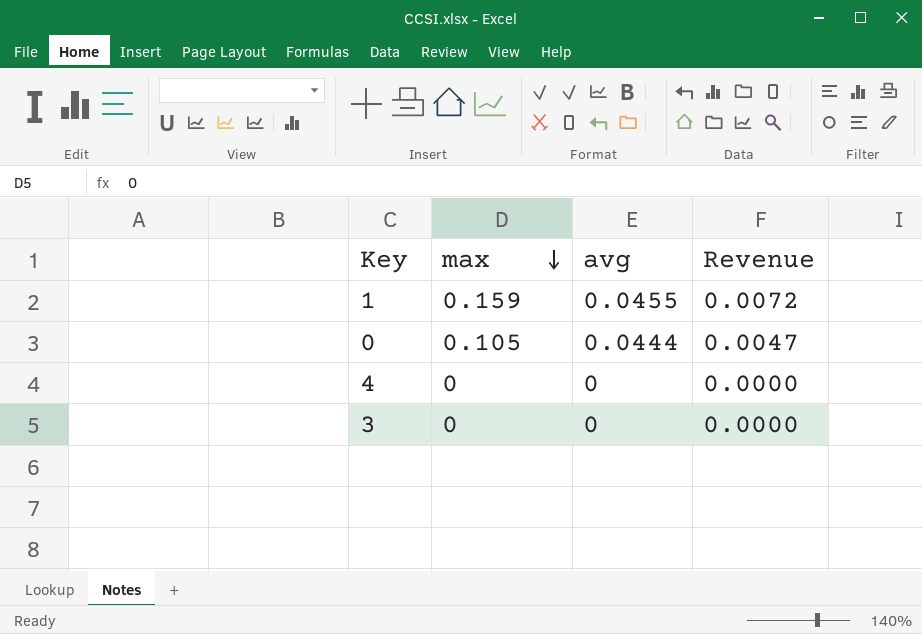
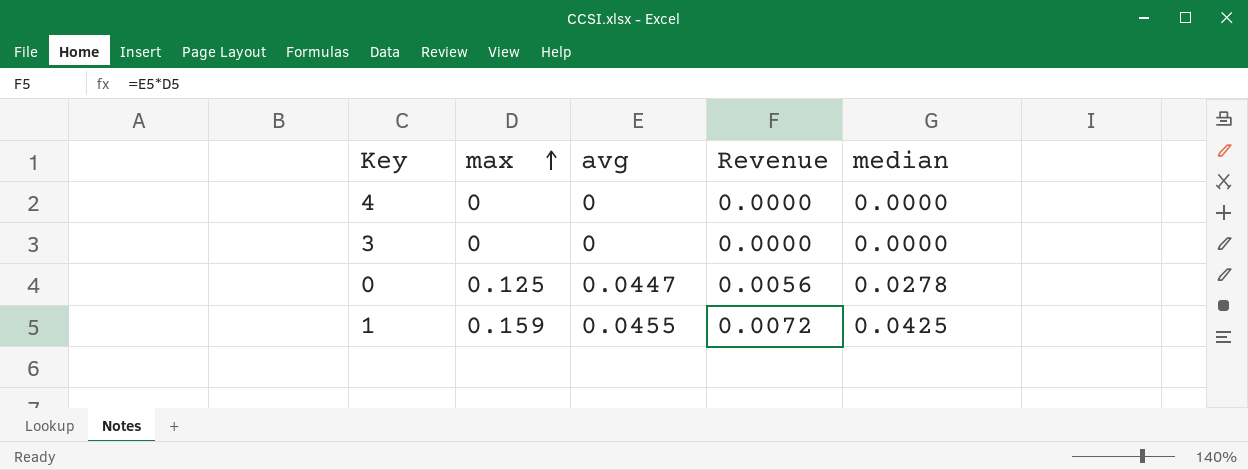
row order: max descending -> max ascending
column median | position: none -> 5
0 | max: 0.105 -> 0.125
0 | avg: 0.0444 -> 0.0447
0 | Revenue: 0.0047 -> 0.0056

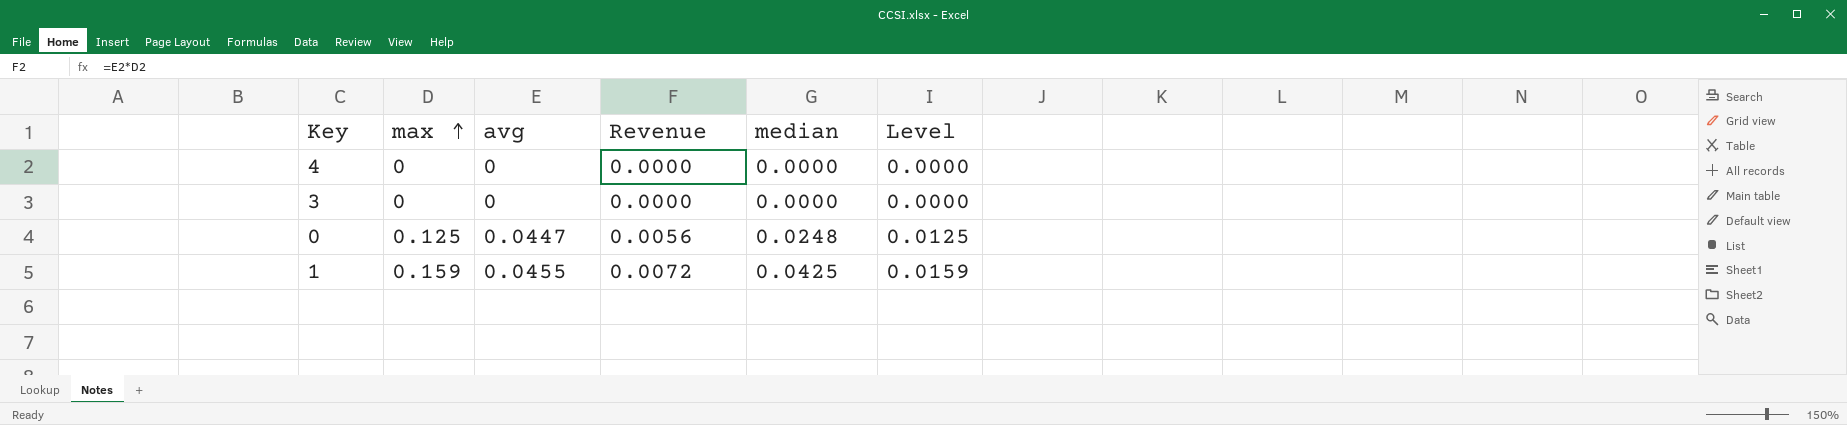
column Level | formula: none -> [max] * 0.1
0 | median: 0.0278 -> 0.0248

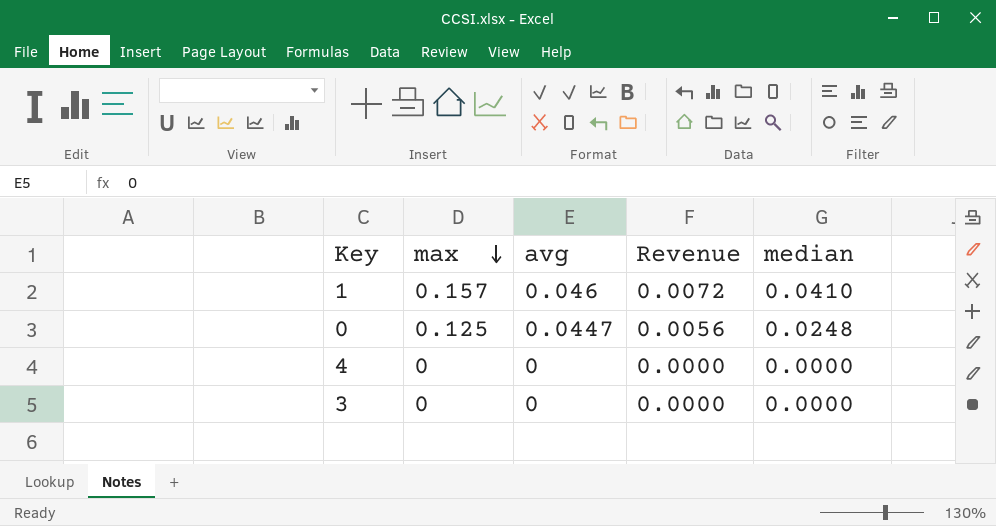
row order: max ascending -> max descending
column Level | formula: [max] * 0.1 -> none
1 | max: 0.159 -> 0.157
1 | avg: 0.0455 -> 0.046
1 | median: 0.0425 -> 0.0410

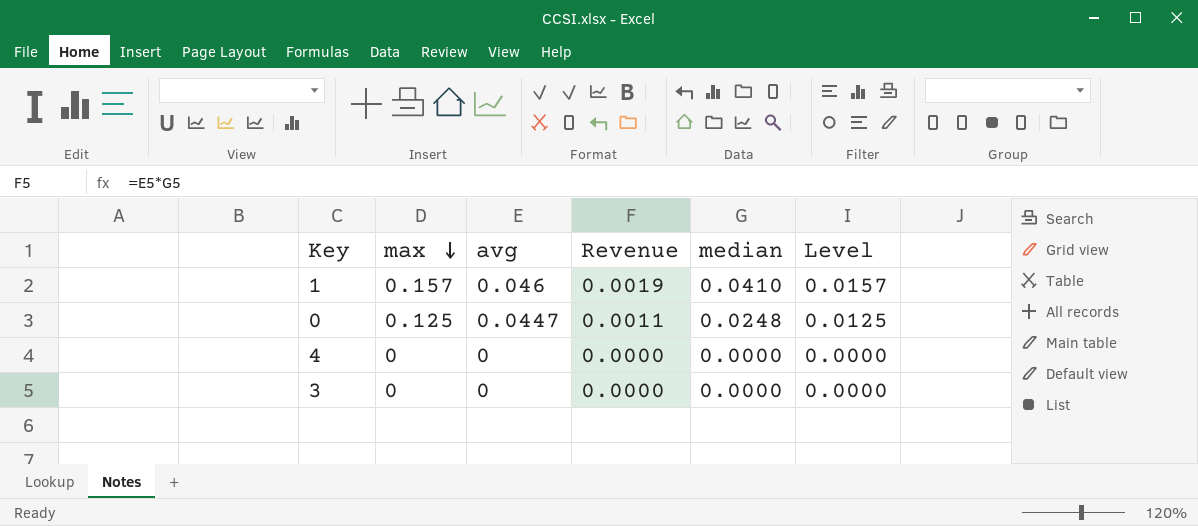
column Revenue | formula: [max] * [avg] -> [avg] * [median]
column Level | formula: none -> [max] * 0.1

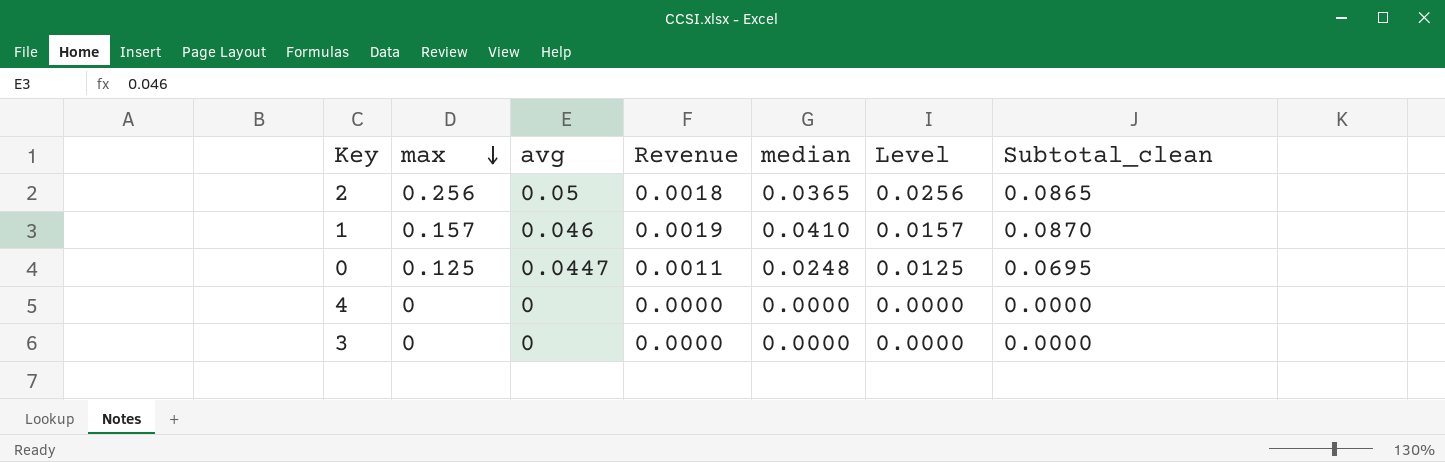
column Subtotal_clean | formula: none -> [avg] + [median]
row 2: none -> 0.256 | 0.05 | 0.0018 | 0.0365 | 0.0256 | 0.0865

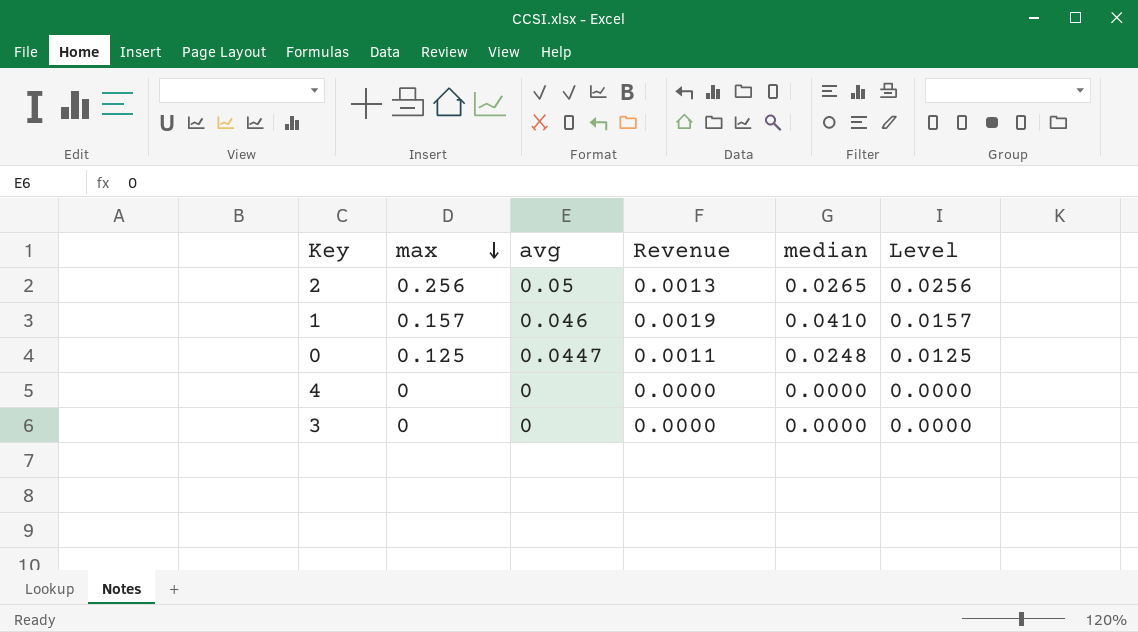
column Subtotal_clean | formula: [avg] + [median] -> none
2 | Revenue: 0.0018 -> 0.0013
2 | median: 0.0365 -> 0.0265

